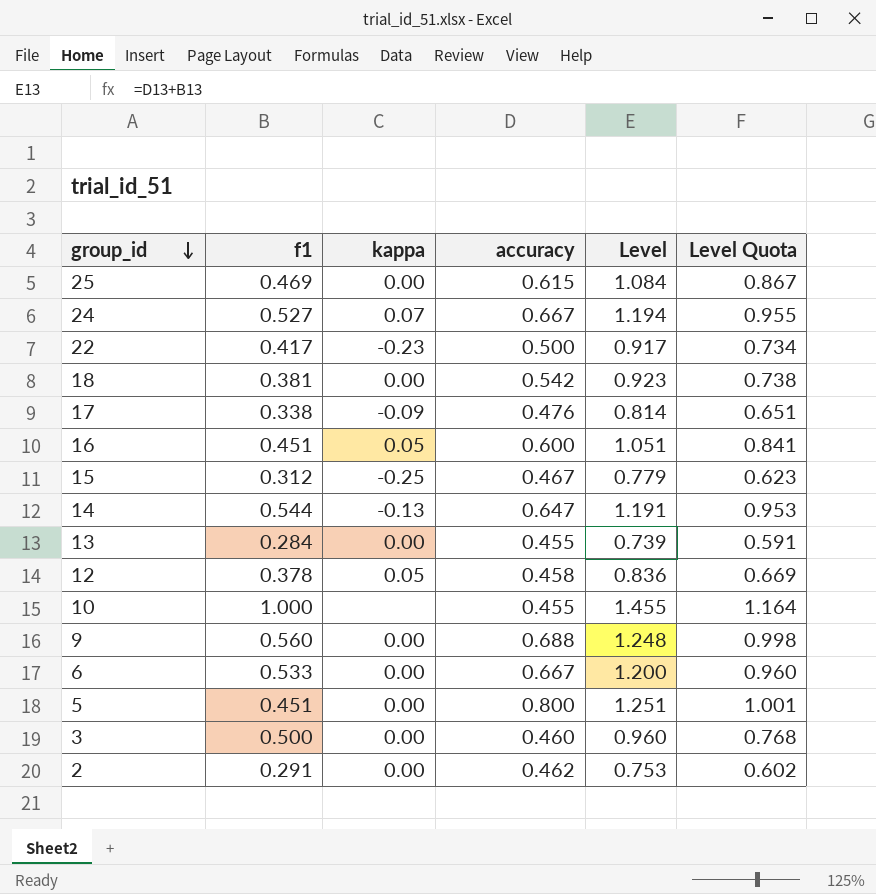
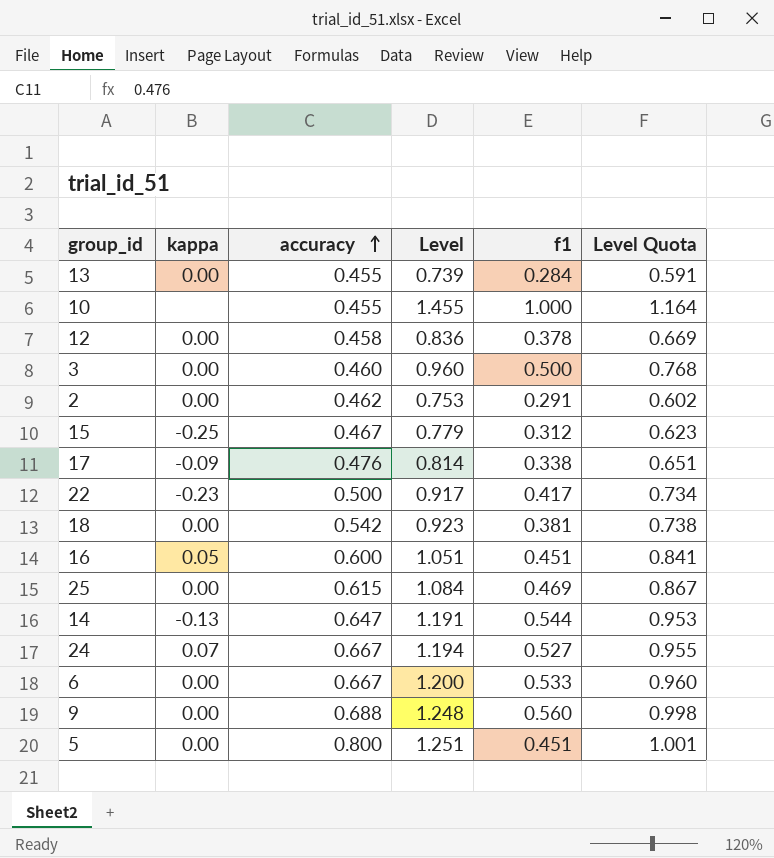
row order: group_id descending -> accuracy ascending
column f1 | position: 2 -> 5
12 | kappa: 0.05 -> 0.00

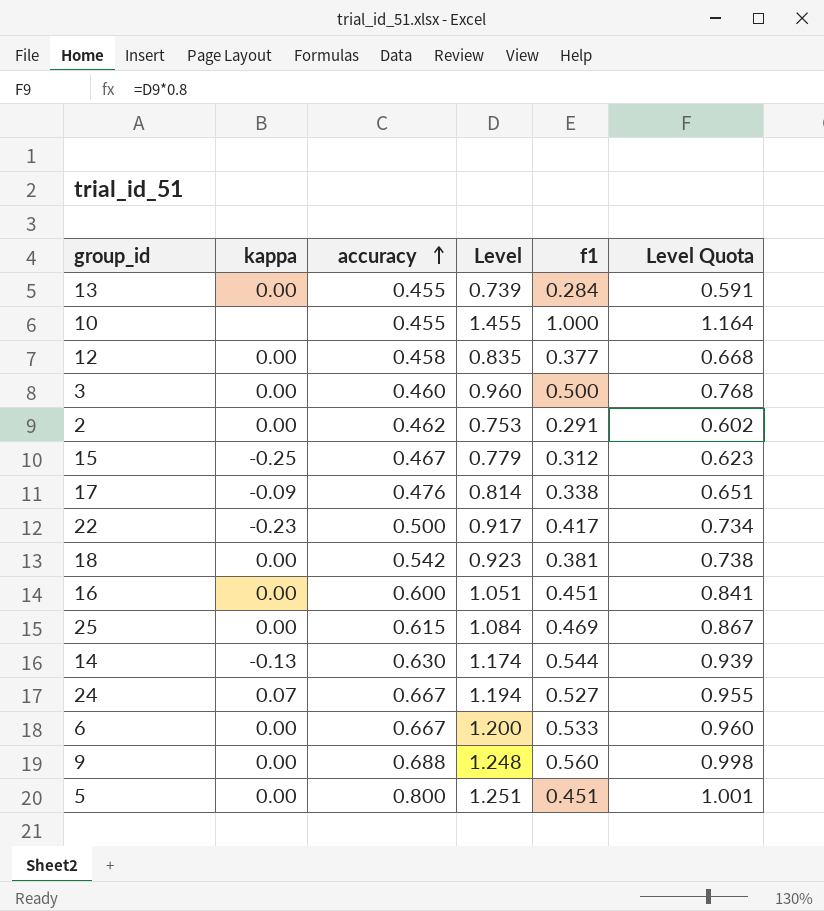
12 | Level: 0.836 -> 0.835
12 | f1: 0.378 -> 0.377
12 | Level Quota: 0.669 -> 0.668
16 | kappa: 0.05 -> 0.00
14 | accuracy: 0.647 -> 0.630
14 | Level: 1.191 -> 1.174
14 | Level Quota: 0.953 -> 0.939

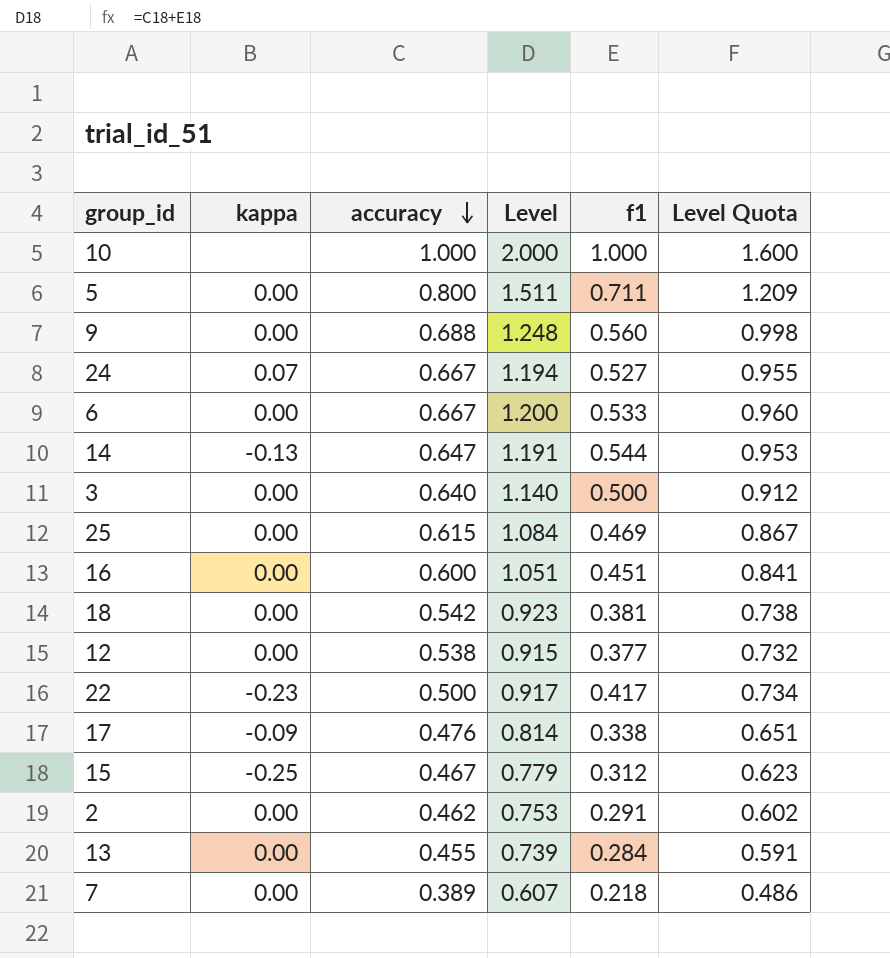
row order: accuracy ascending -> accuracy descending
10 | accuracy: 0.455 -> 1.000
10 | Level: 1.455 -> 2.000
10 | Level Quota: 1.164 -> 1.600
5 | Level: 1.251 -> 1.511
5 | f1: 0.451 -> 0.711
5 | Level Quota: 1.001 -> 1.209
14 | accuracy: 0.630 -> 0.647
14 | Level: 1.174 -> 1.191
14 | Level Quota: 0.939 -> 0.953
3 | accuracy: 0.460 -> 0.640
3 | Level: 0.960 -> 1.140
3 | Level Quota: 0.768 -> 0.912
12 | accuracy: 0.458 -> 0.538
12 | Level: 0.835 -> 0.915
12 | Level Quota: 0.668 -> 0.732
row 7: none -> 0.00 | 0.389 | 0.607 | 0.218 | 0.486

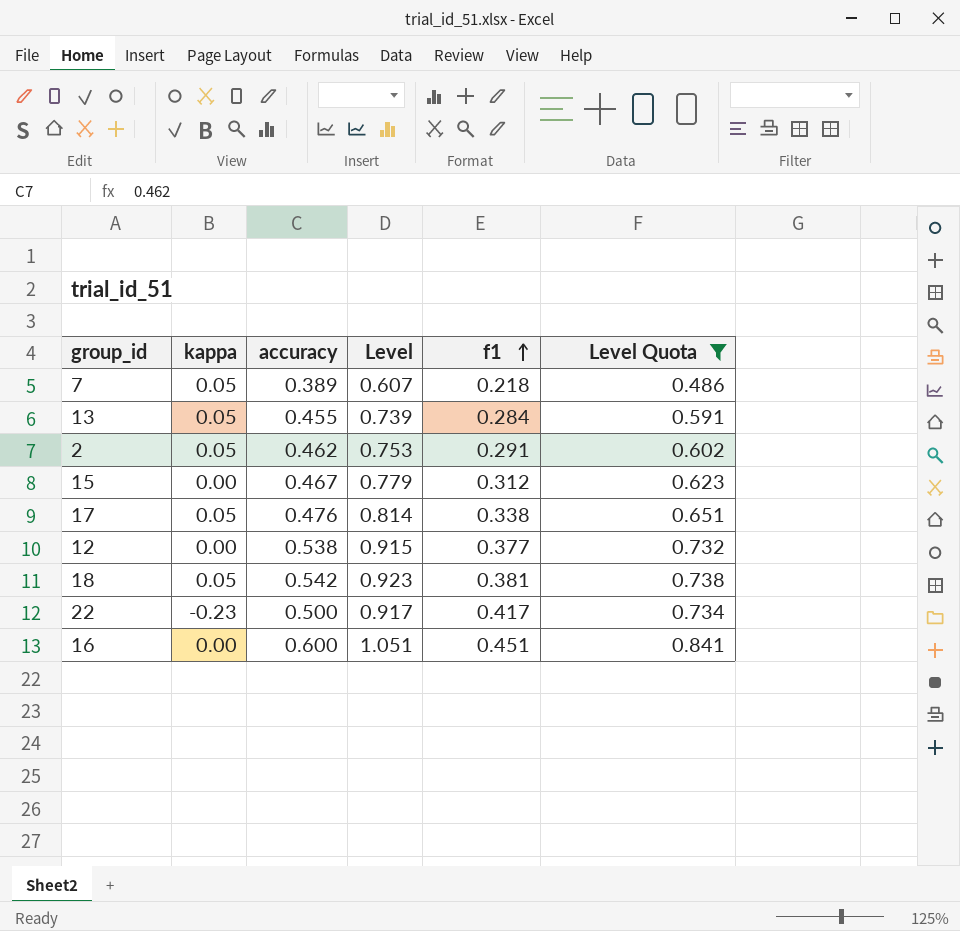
filter: none -> Level Quota <= 0.841
row order: accuracy descending -> f1 ascending
7 | kappa: 0.00 -> 0.05
13 | kappa: 0.00 -> 0.05
2 | kappa: 0.00 -> 0.05
15 | kappa: -0.25 -> 0.00
17 | kappa: -0.09 -> 0.05
18 | kappa: 0.00 -> 0.05

